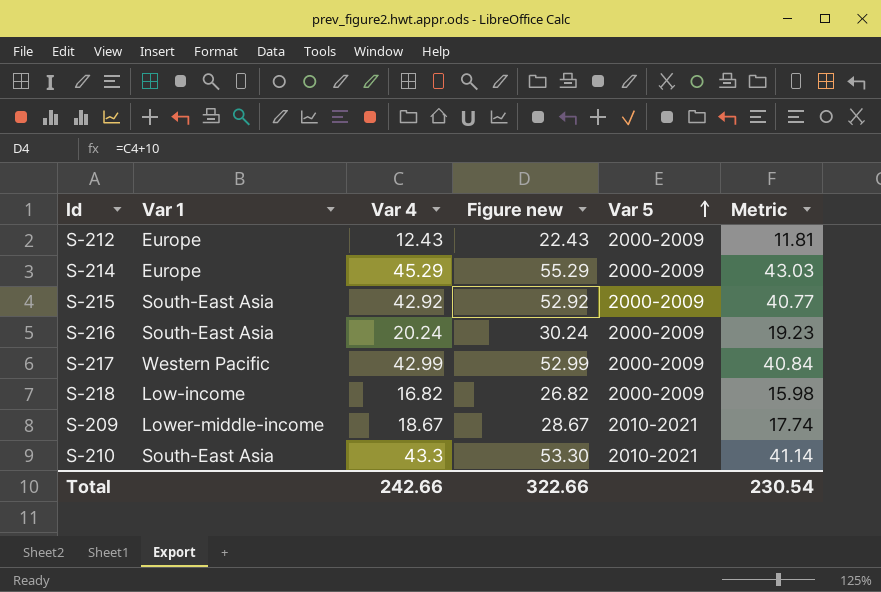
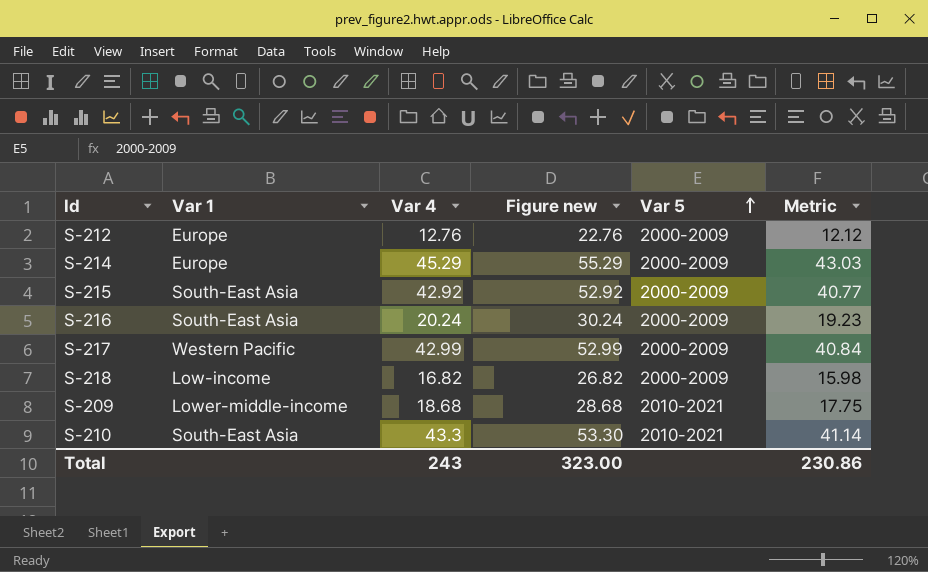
S-212 | Var 4: 12.43 -> 12.76
S-212 | Figure new: 22.43 -> 22.76
S-212 | Metric: 11.81 -> 12.12
S-209 | Var 4: 18.67 -> 18.68
S-209 | Figure new: 28.67 -> 28.68
S-209 | Metric: 17.74 -> 17.75
Total | Var 4: 242.66 -> 243
Total | Figure new: 322.66 -> 323.00
Total | Metric: 230.54 -> 230.86

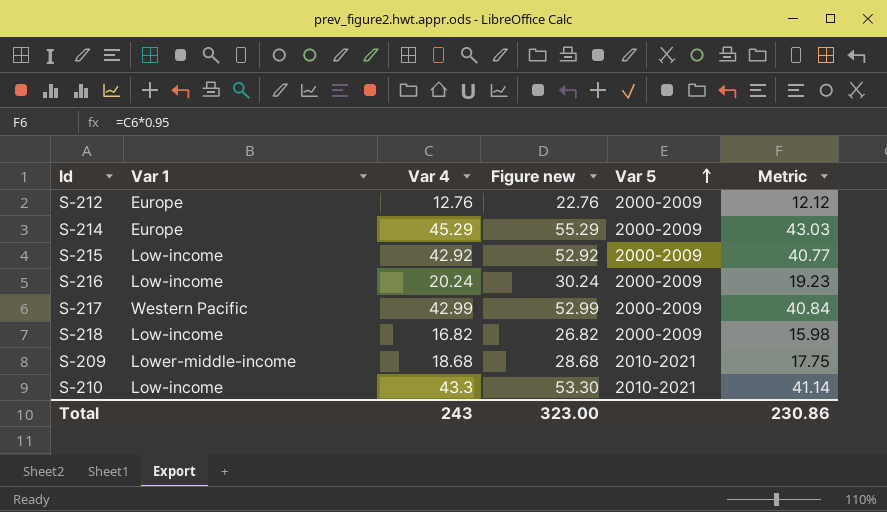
S-215 | Var 1: South-East Asia -> Low-income
S-216 | Var 1: South-East Asia -> Low-income
S-210 | Var 1: South-East Asia -> Low-income

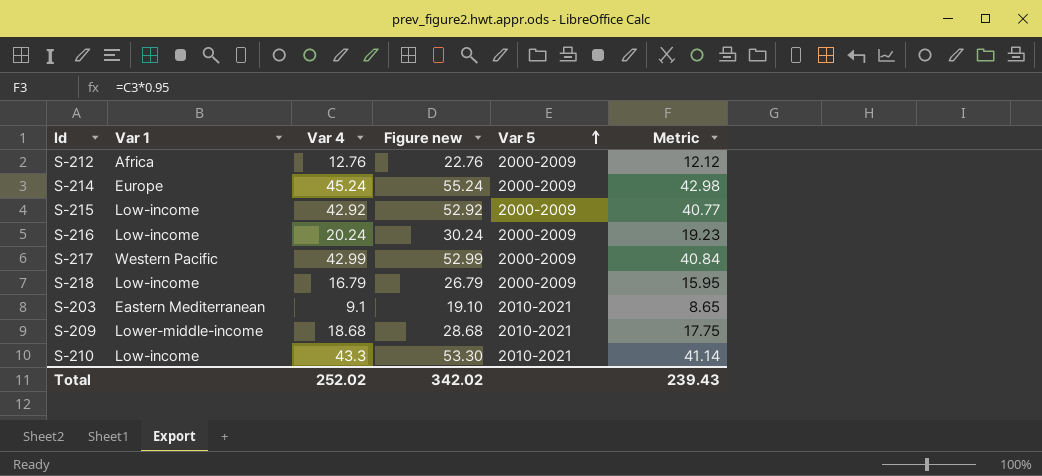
S-212 | Var 1: Europe -> Africa
S-214 | Var 4: 45.29 -> 45.24
S-214 | Figure new: 55.29 -> 55.24
S-214 | Metric: 43.03 -> 42.98
S-218 | Var 4: 16.82 -> 16.79
S-218 | Figure new: 26.82 -> 26.79
S-218 | Metric: 15.98 -> 15.95
row S-203: none -> Eastern Mediterranean | 9.1 | 19.10 | 2010-2021 | 8.65
Total | Var 4: 243 -> 252.02
Total | Figure new: 323.00 -> 342.02
Total | Metric: 230.86 -> 239.43

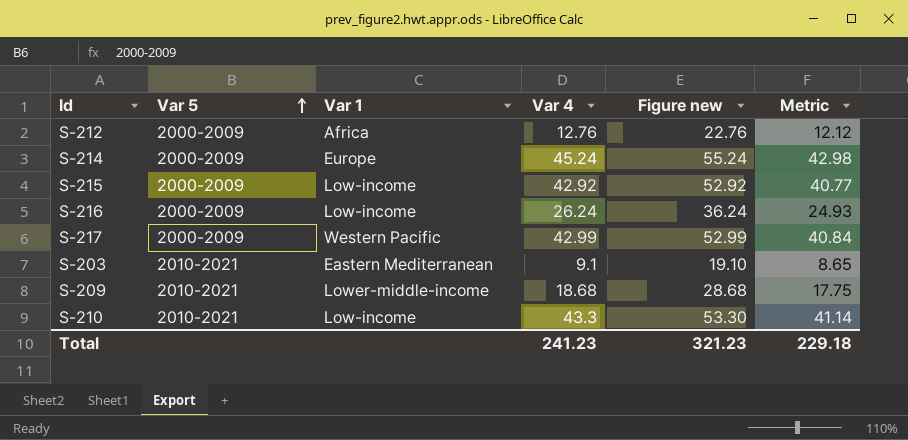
column Var 5 | position: 5 -> 2
row S-218: Low-income | 16.79 | 26.79 | 2000-2009 | 15.95 -> none
S-216 | Var 4: 20.24 -> 26.24
S-216 | Figure new: 30.24 -> 36.24
S-216 | Metric: 19.23 -> 24.93
Total | Var 4: 252.02 -> 241.23
Total | Figure new: 342.02 -> 321.23
Total | Metric: 239.43 -> 229.18

